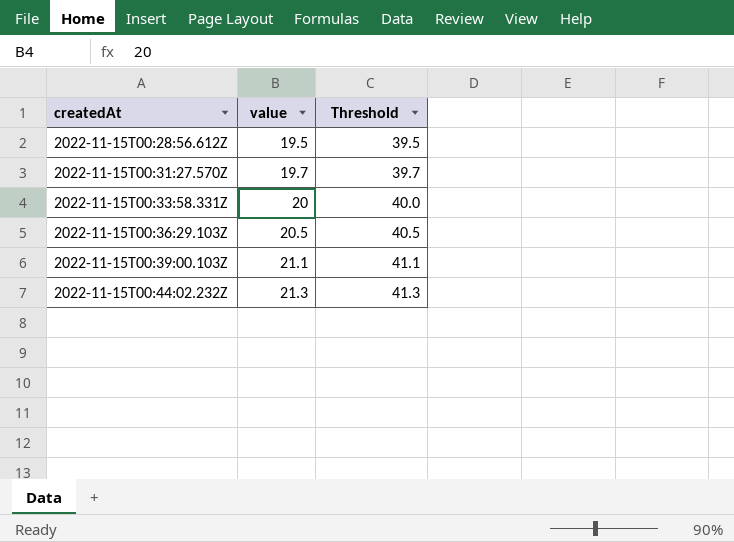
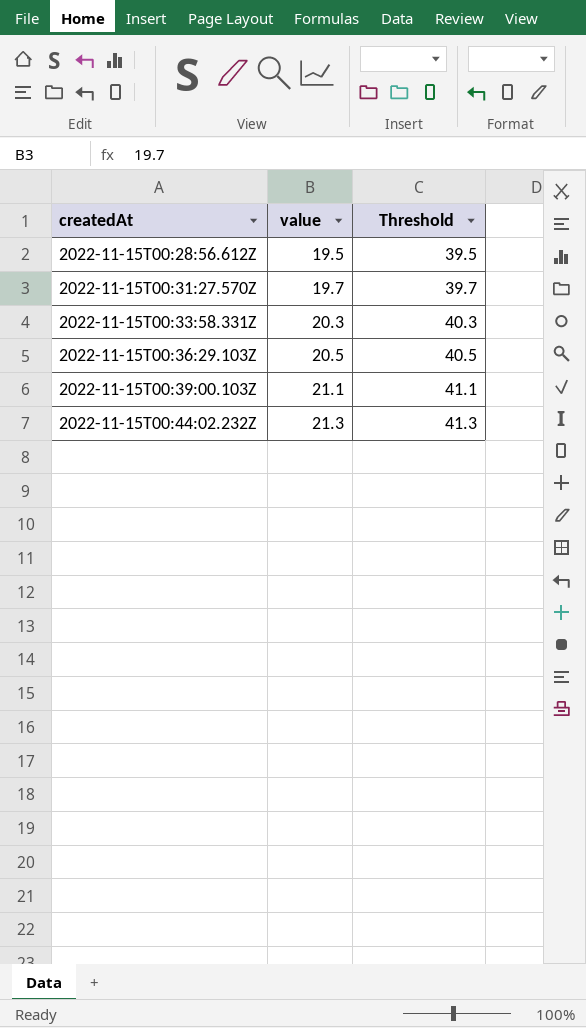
2022-11-15T00:33:58.331Z | value: 20 -> 20.3
2022-11-15T00:33:58.331Z | Threshold: 40.0 -> 40.3

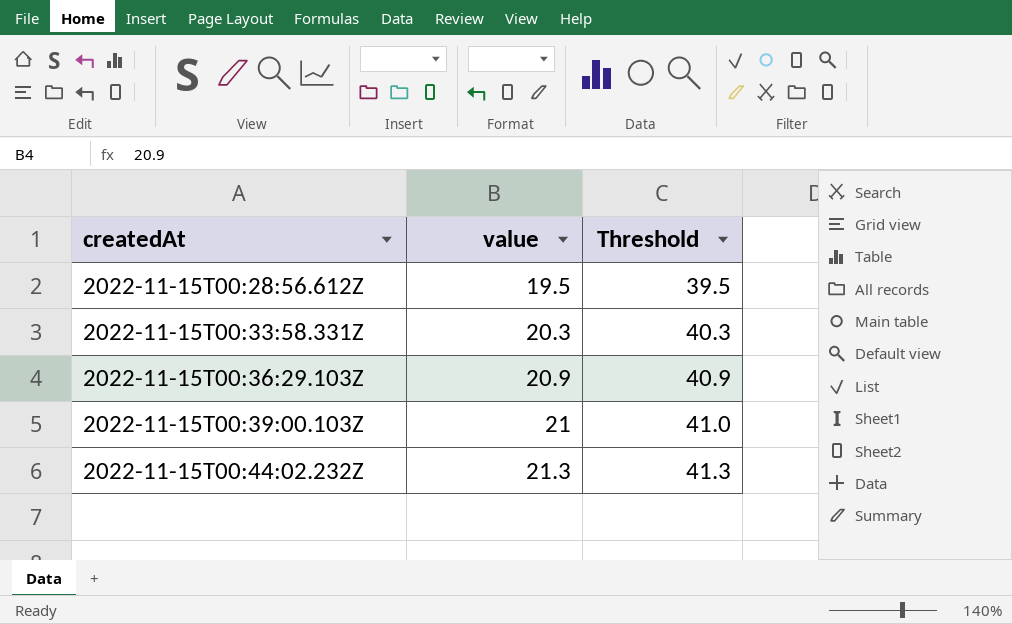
row 2022-11-15T00:31:27.570Z: 19.7 | 39.7 -> none
2022-11-15T00:36:29.103Z | value: 20.5 -> 20.9
2022-11-15T00:36:29.103Z | Threshold: 40.5 -> 40.9
2022-11-15T00:39:00.103Z | value: 21.1 -> 21
2022-11-15T00:39:00.103Z | Threshold: 41.1 -> 41.0

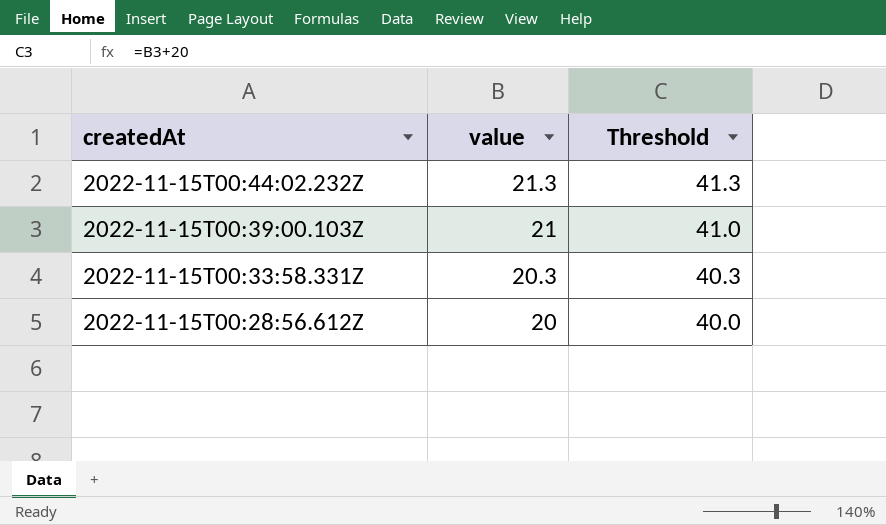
row order: createdAt ascending -> createdAt descending
row 2022-11-15T00:36:29.103Z: 20.9 | 40.9 -> none
2022-11-15T00:28:56.612Z | value: 19.5 -> 20
2022-11-15T00:28:56.612Z | Threshold: 39.5 -> 40.0

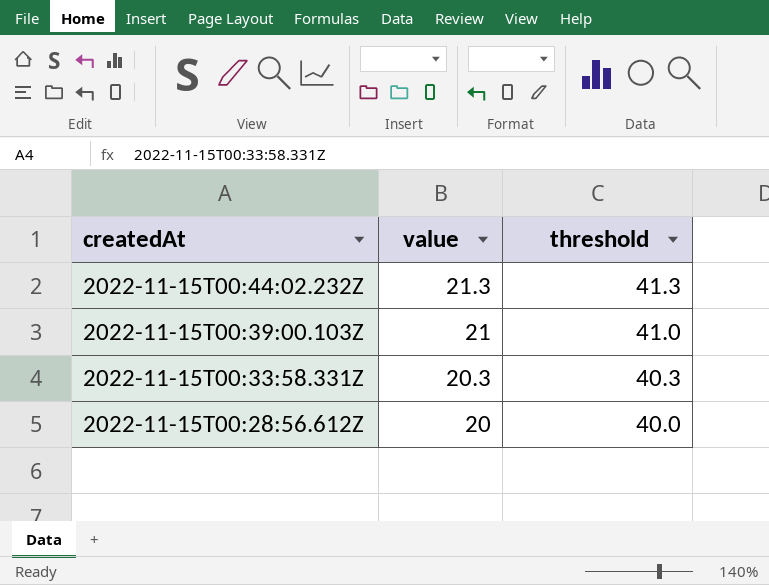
column name: Threshold -> threshold

